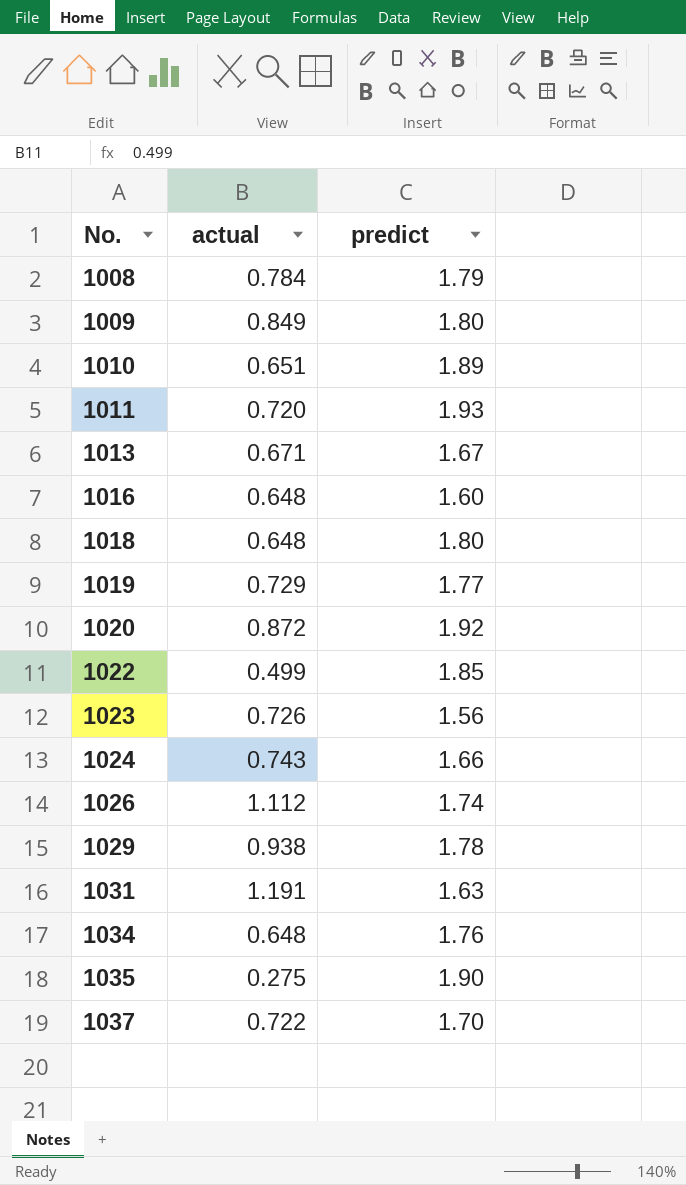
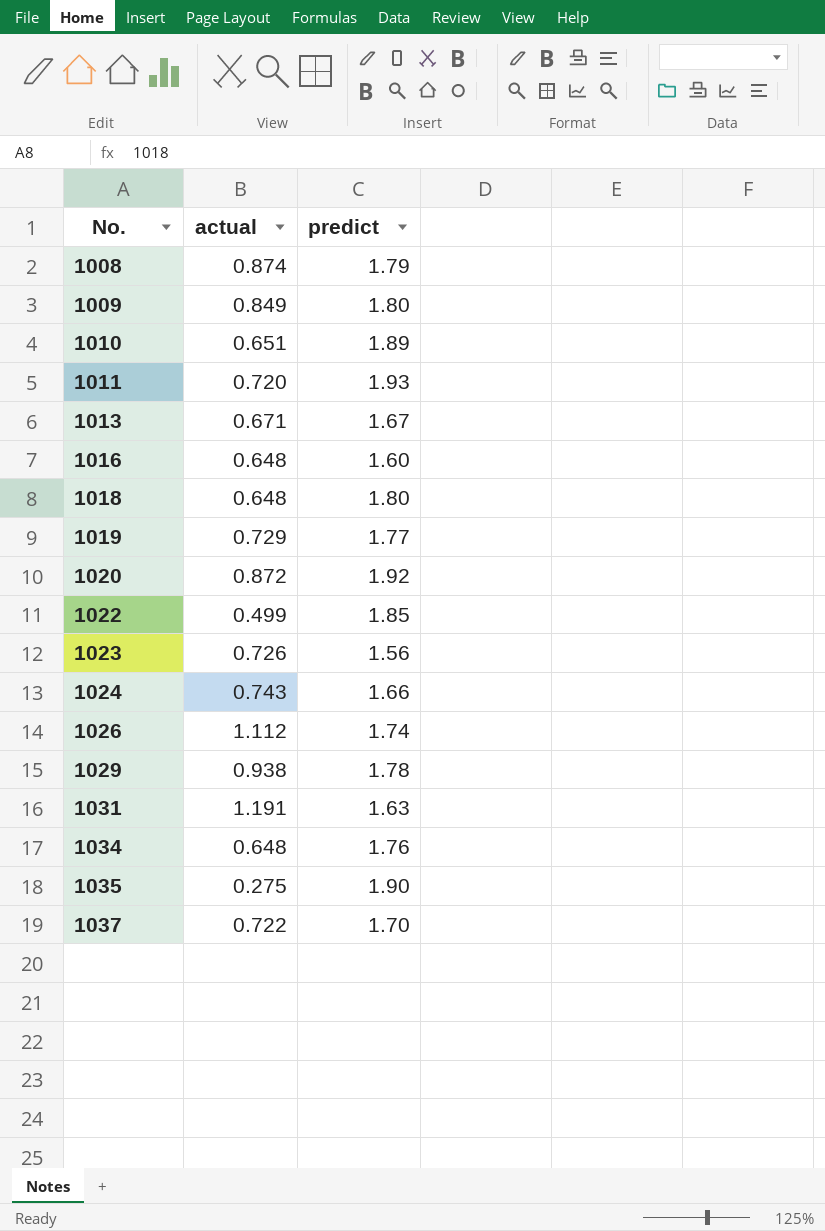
1008 | actual: 0.784 -> 0.874

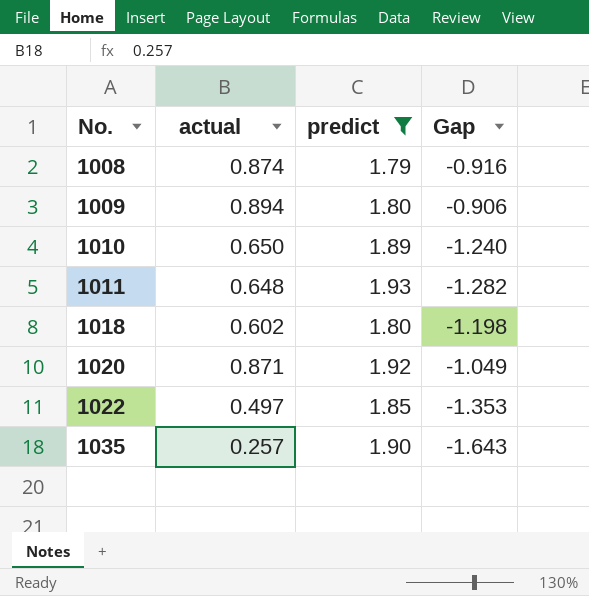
filter: none -> predict >= 1.79
column Gap | formula: none -> [actual] - [predict]
1009 | actual: 0.849 -> 0.894
1010 | actual: 0.651 -> 0.650
1011 | actual: 0.720 -> 0.648
1018 | actual: 0.648 -> 0.602
1020 | actual: 0.872 -> 0.871
1022 | actual: 0.499 -> 0.497
1035 | actual: 0.275 -> 0.257

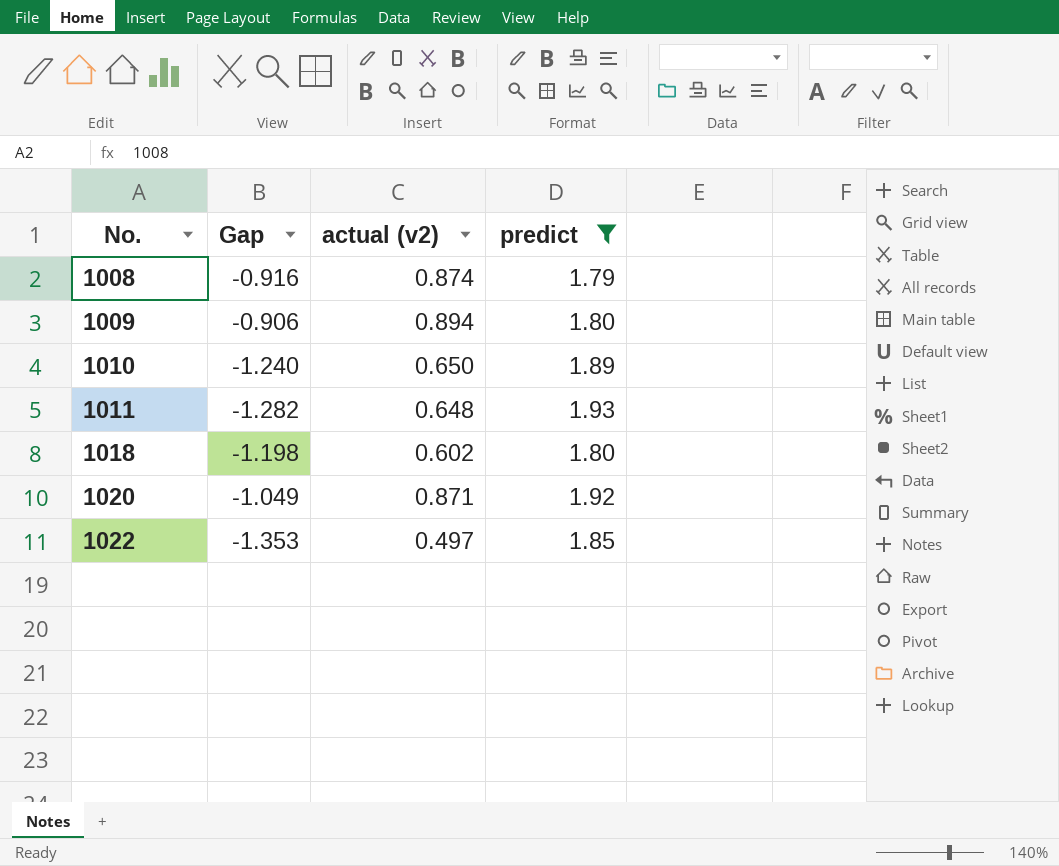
column Gap | position: 4 -> 2
column name: actual -> actual (v2)
row 1035: 0.257 | 1.90 | -1.643 -> none

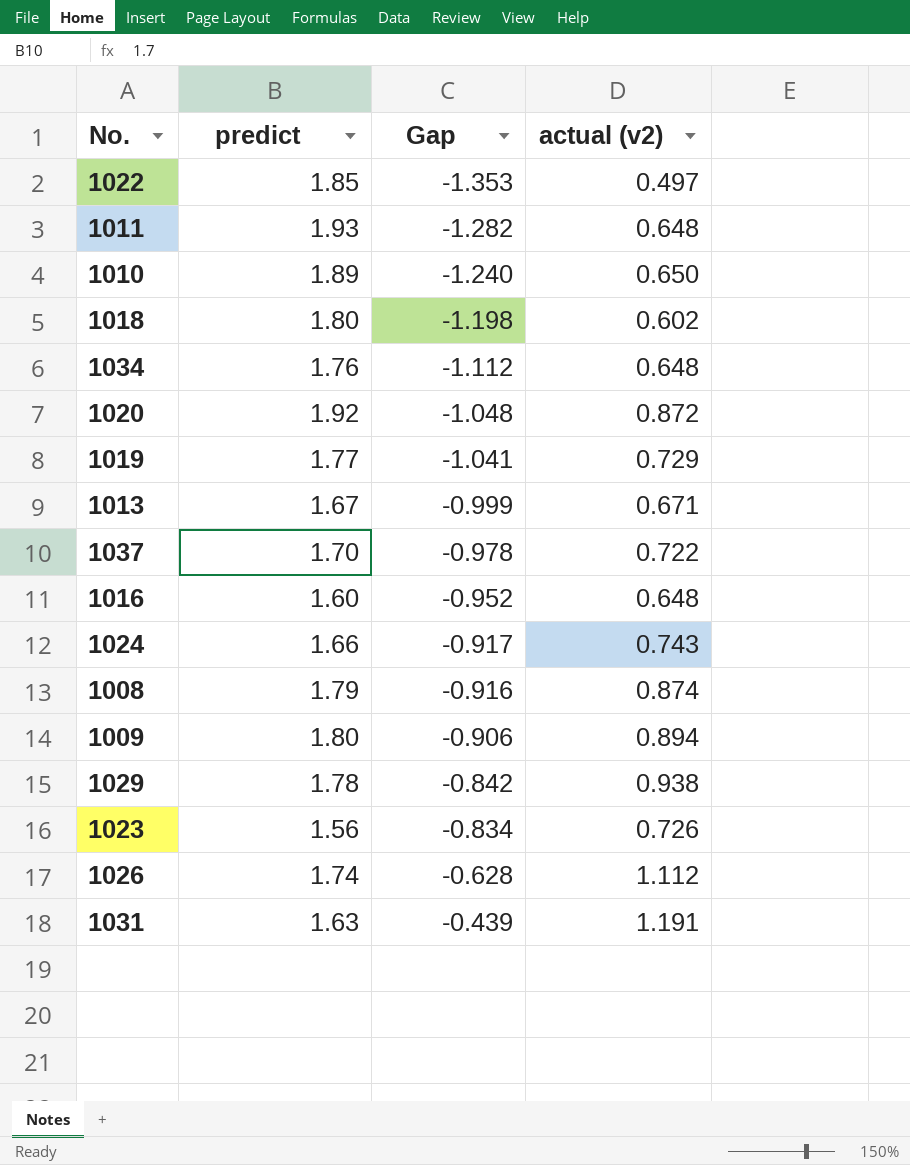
filter: predict >= 1.79 -> none
row order: No. ascending -> Gap ascending
column predict | position: 4 -> 2
1020 | Gap: -1.049 -> -1.048
1020 | actual (v2): 0.871 -> 0.872

